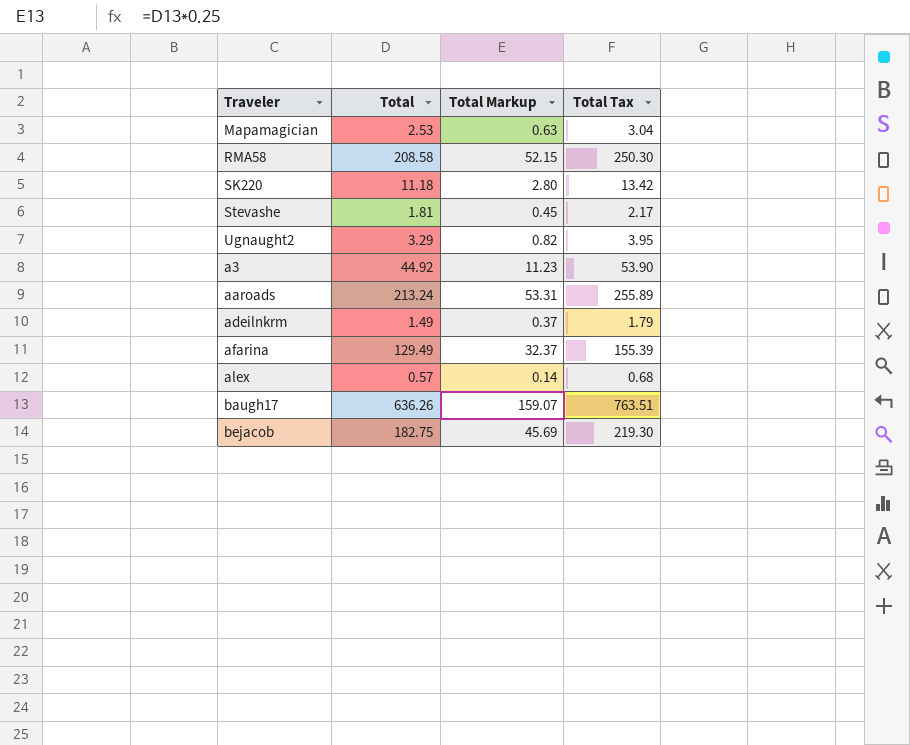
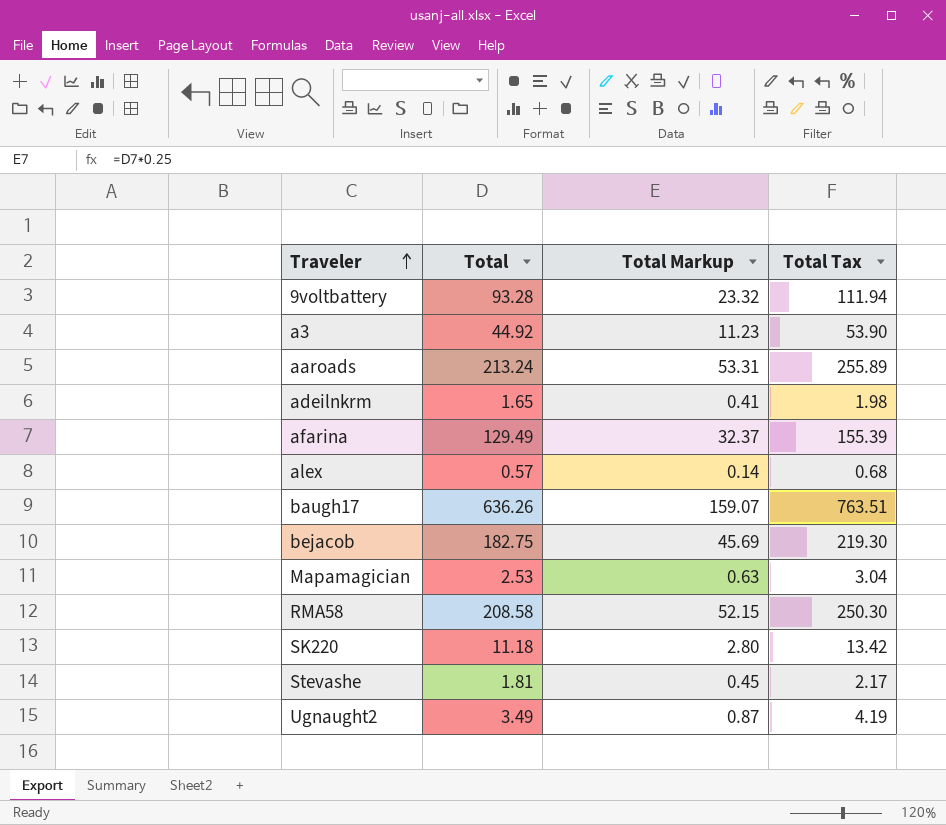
row order: none -> Traveler ascending
row 9voltbattery: none -> 93.28 | 23.32 | 111.94
adeilnkrm | Total: 1.49 -> 1.65
adeilnkrm | Total Markup: 0.37 -> 0.41
adeilnkrm | Total Tax: 1.79 -> 1.98
Ugnaught2 | Total: 3.29 -> 3.49
Ugnaught2 | Total Markup: 0.82 -> 0.87
Ugnaught2 | Total Tax: 3.95 -> 4.19

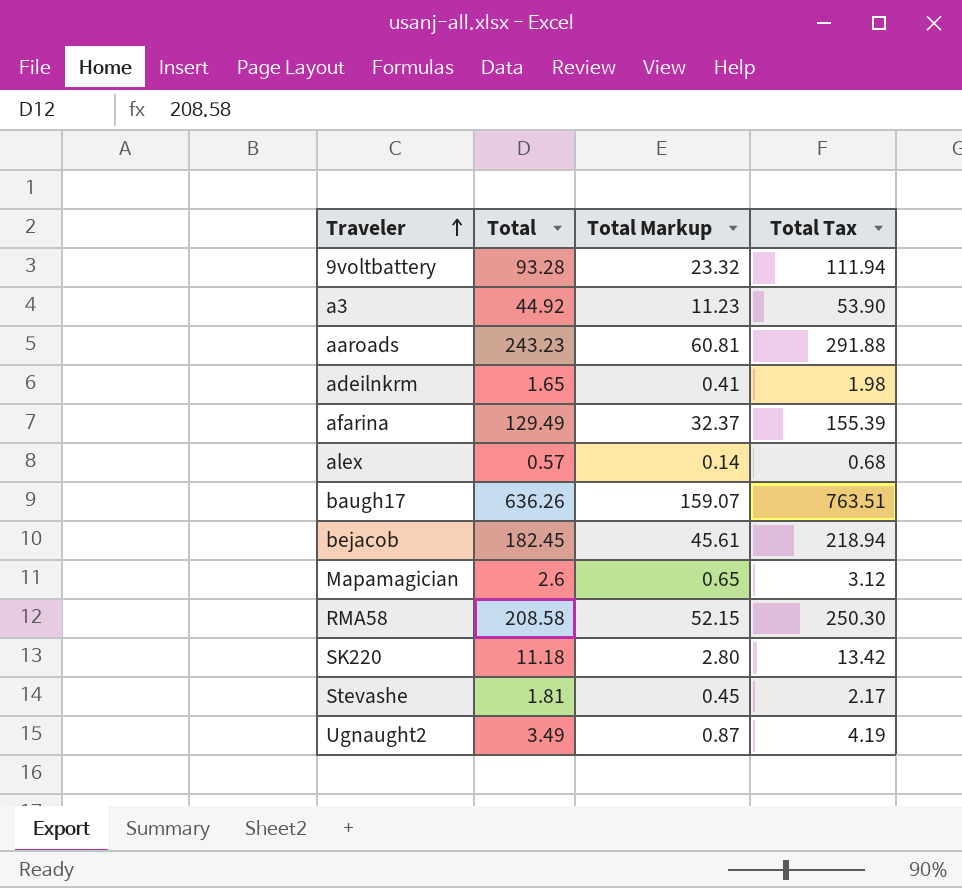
aaroads | Total: 213.24 -> 243.23
aaroads | Total Markup: 53.31 -> 60.81
aaroads | Total Tax: 255.89 -> 291.88
bejacob | Total: 182.75 -> 182.45
bejacob | Total Markup: 45.69 -> 45.61
bejacob | Total Tax: 219.30 -> 218.94
Mapamagician | Total: 2.53 -> 2.6
Mapamagician | Total Markup: 0.63 -> 0.65
Mapamagician | Total Tax: 3.04 -> 3.12

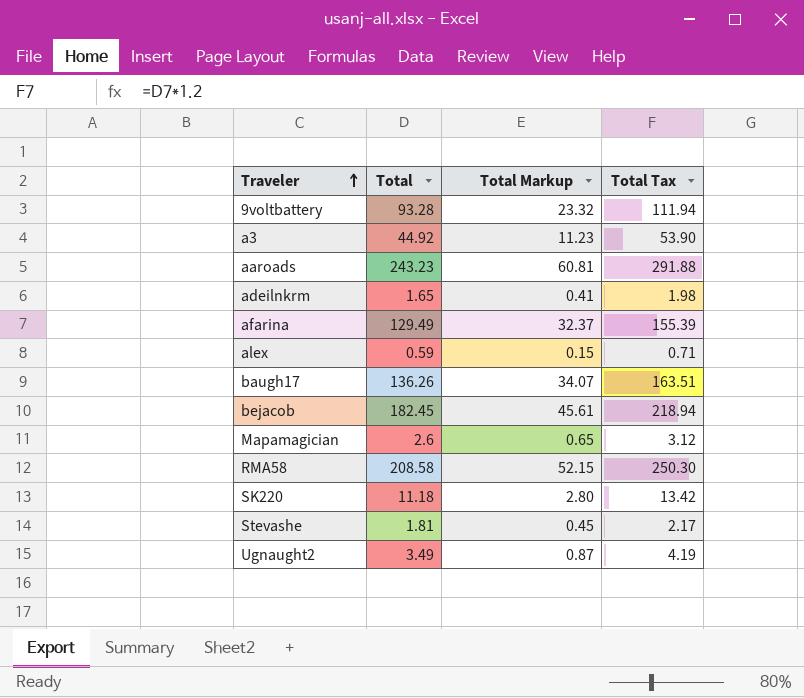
alex | Total: 0.57 -> 0.59
alex | Total Markup: 0.14 -> 0.15
alex | Total Tax: 0.68 -> 0.71
baugh17 | Total: 636.26 -> 136.26
baugh17 | Total Markup: 159.07 -> 34.07
baugh17 | Total Tax: 763.51 -> 163.51

